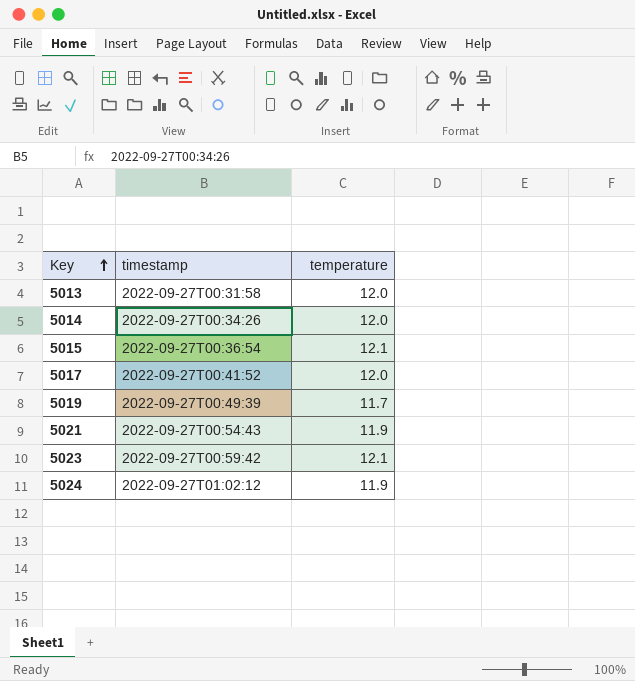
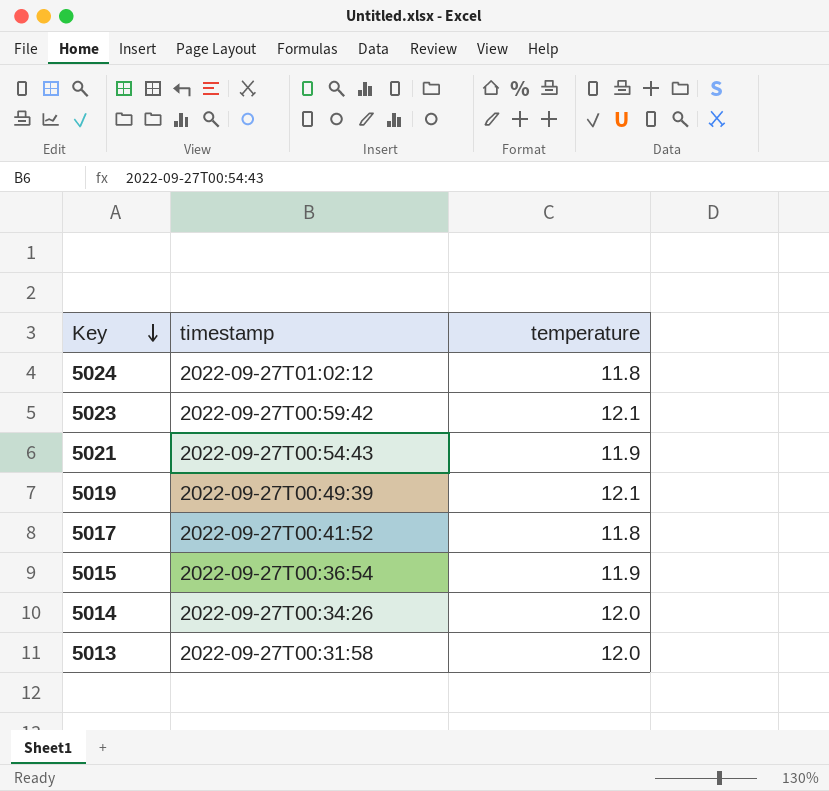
row order: Key ascending -> Key descending
5024 | temperature: 11.9 -> 11.8
5019 | temperature: 11.7 -> 12.1
5017 | temperature: 12.0 -> 11.8
5015 | temperature: 12.1 -> 11.9

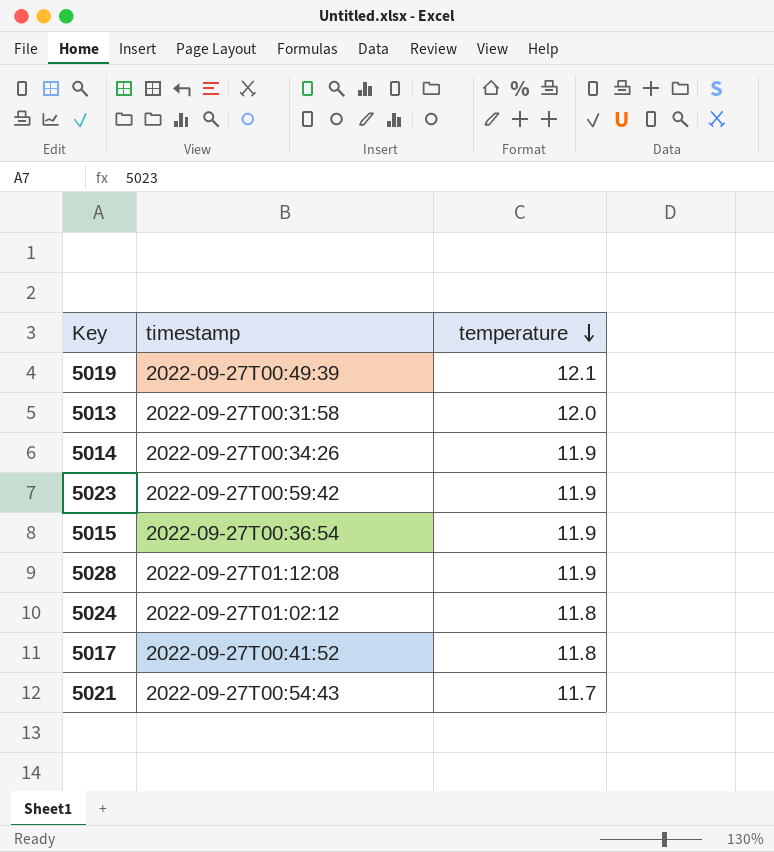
row order: Key descending -> temperature descending
5014 | temperature: 12.0 -> 11.9
5023 | temperature: 12.1 -> 11.9
row 5028: none -> 2022-09-27T01:12:08 | 11.9
5021 | temperature: 11.9 -> 11.7

